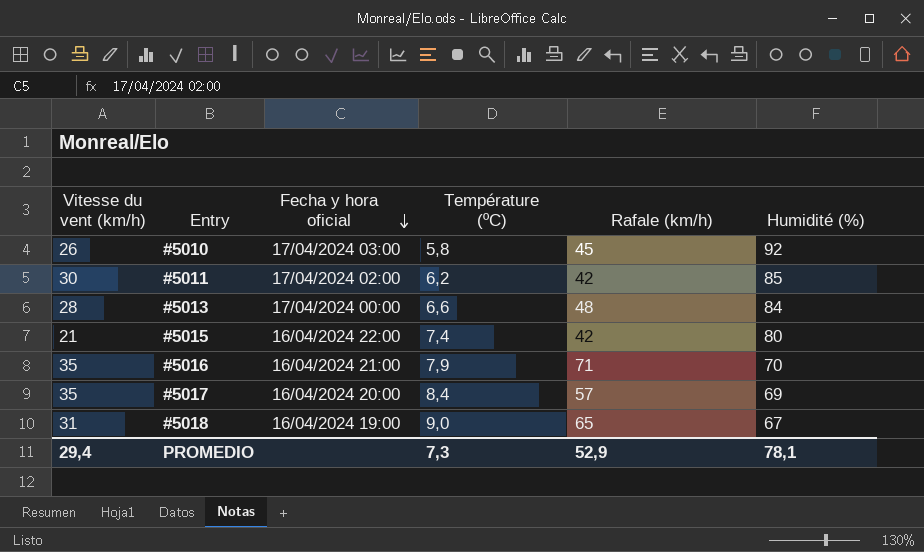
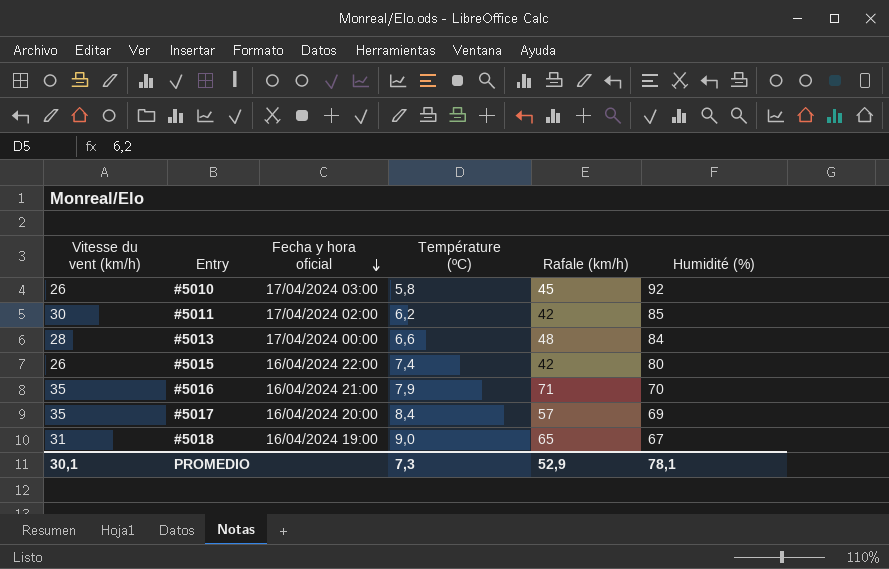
#5015 | Vitesse du vent (km/h): 21 -> 26
PROMEDIO | Vitesse du vent (km/h): 29,4 -> 30,1

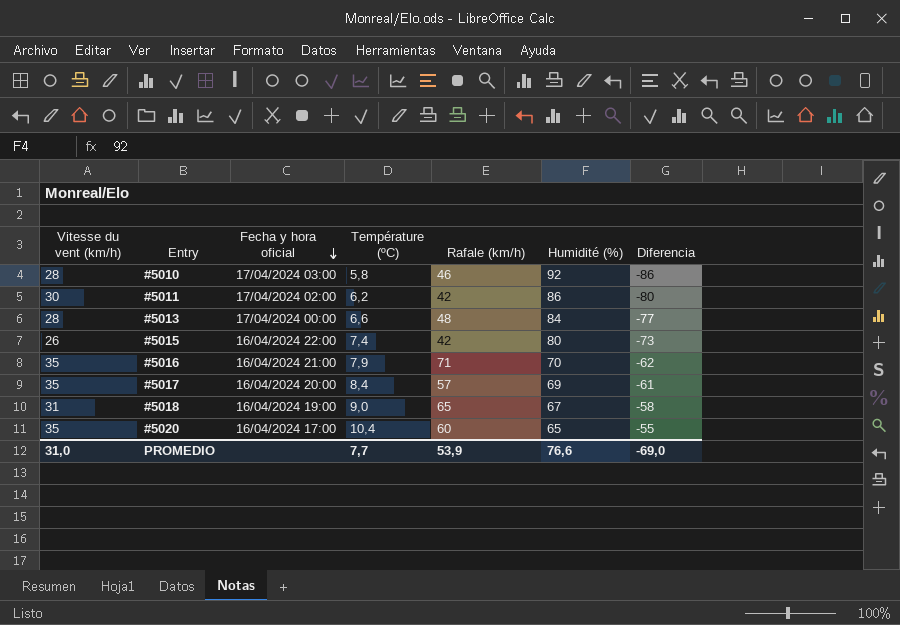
column Diferencia | formula: none -> [Température (ºC)] - [Humidité (%)]
#5010 | Vitesse du vent (km/h): 26 -> 28
#5010 | Rafale (km/h): 45 -> 46
#5011 | Humidité (%): 85 -> 86
row #5020: none -> 35 | 16/04/2024 17:00 | 10,4 | 60 | 65 | -55
PROMEDIO | Vitesse du vent (km/h): 30,1 -> 31,0
PROMEDIO | Température (ºC): 7,3 -> 7,7
PROMEDIO | Rafale (km/h): 52,9 -> 53,9
PROMEDIO | Humidité (%): 78,1 -> 76,6

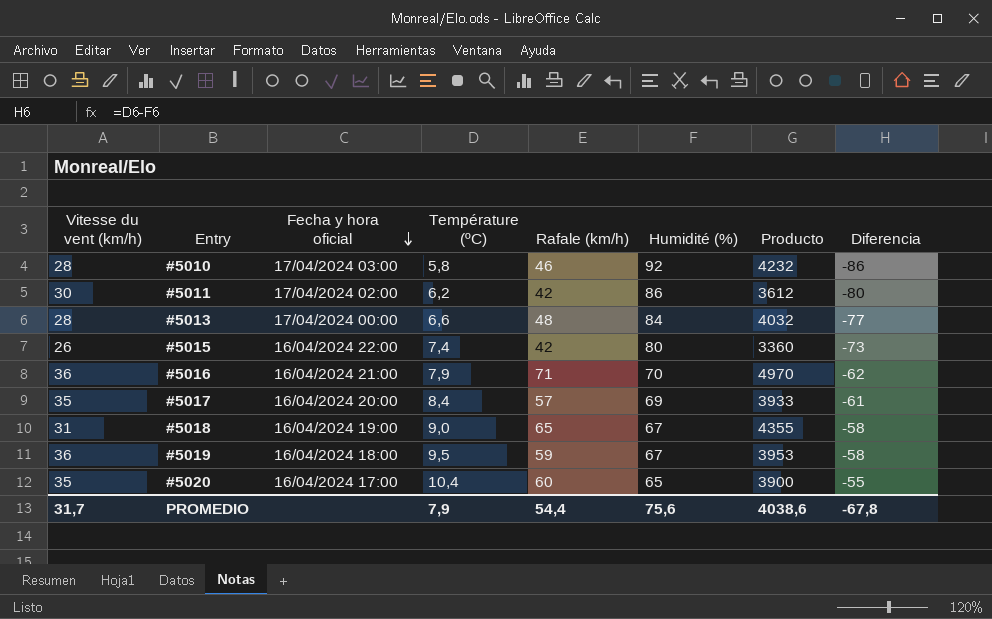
column Producto | formula: none -> [Rafale (km/h)] * [Humidité (%)]
#5016 | Vitesse du vent (km/h): 35 -> 36
row #5019: none -> 36 | 16/04/2024 18:00 | 9,5 | 59 | 67 | 3953 | -58
PROMEDIO | Vitesse du vent (km/h): 31,0 -> 31,7
PROMEDIO | Température (ºC): 7,7 -> 7,9
PROMEDIO | Rafale (km/h): 53,9 -> 54,4
PROMEDIO | Humidité (%): 76,6 -> 75,6
PROMEDIO | Diferencia: -69,0 -> -67,8

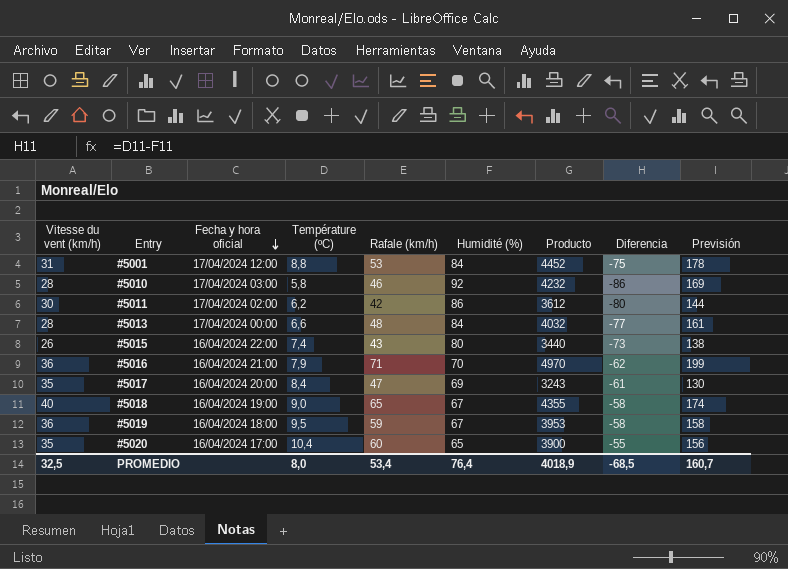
column Previsión | formula: none -> [Producto] * 0,04
row #5001: none -> 31 | 17/04/2024 12:00 | 8,8 | 53 | 84 | 4452 | -75 | 178
#5015 | Rafale (km/h): 42 -> 43
#5015 | Producto: 3360 -> 3440
#5017 | Rafale (km/h): 57 -> 47
#5017 | Producto: 3933 -> 3243
#5018 | Vitesse du vent (km/h): 31 -> 40
PROMEDIO | Vitesse du vent (km/h): 31,7 -> 32,5
PROMEDIO | Température (ºC): 7,9 -> 8,0
PROMEDIO | Rafale (km/h): 54,4 -> 53,4
PROMEDIO | Humidité (%): 75,6 -> 76,4
PROMEDIO | Producto: 4038,6 -> 4018,9
PROMEDIO | Diferencia: -67,8 -> -68,5

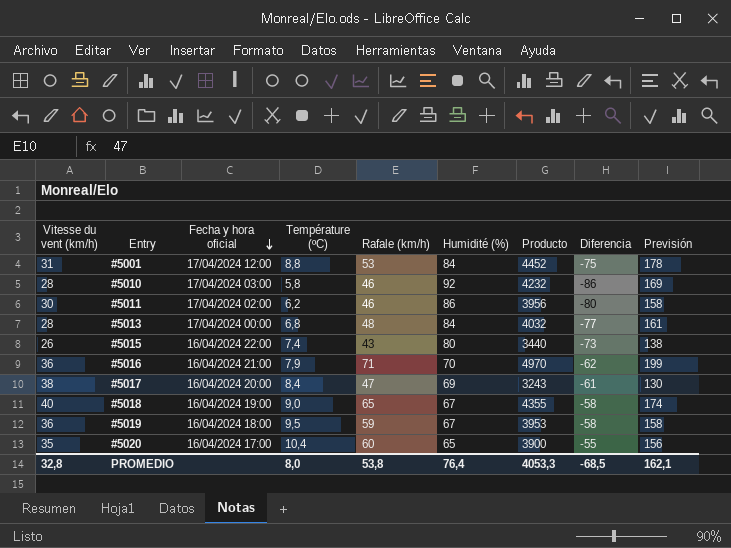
#5011 | Rafale (km/h): 42 -> 46
#5011 | Producto: 3612 -> 3956
#5011 | Previsión: 144 -> 158
#5013 | Température (ºC): 6,6 -> 6,8
#5017 | Vitesse du vent (km/h): 35 -> 38
PROMEDIO | Vitesse du vent (km/h): 32,5 -> 32,8
PROMEDIO | Rafale (km/h): 53,4 -> 53,8
PROMEDIO | Producto: 4018,9 -> 4053,3
PROMEDIO | Previsión: 160,7 -> 162,1

